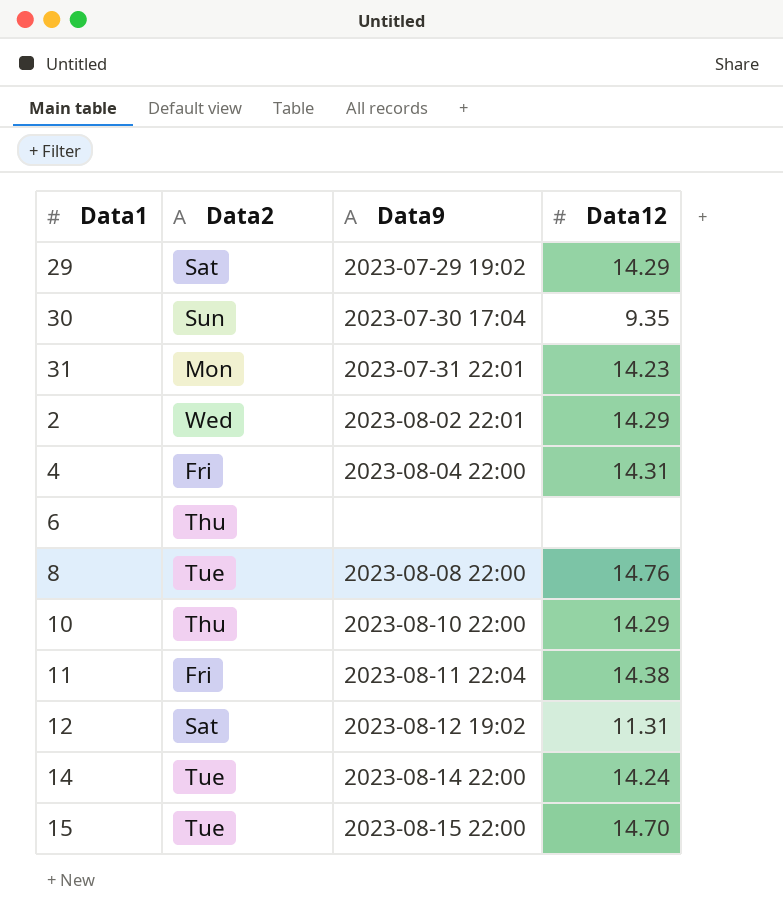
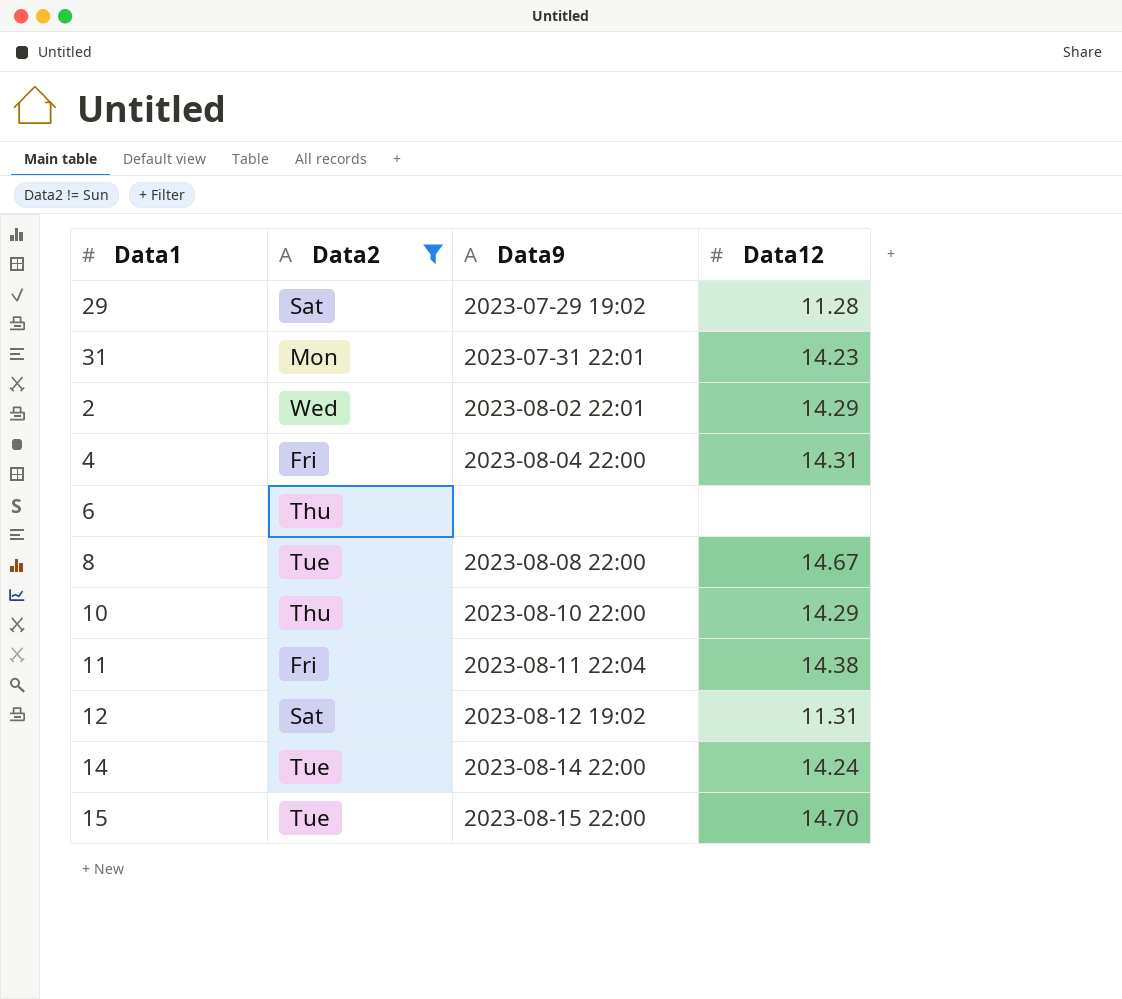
filter: none -> Data2 != Sun
29 | Data12: 14.29 -> 11.28
8 | Data12: 14.76 -> 14.67

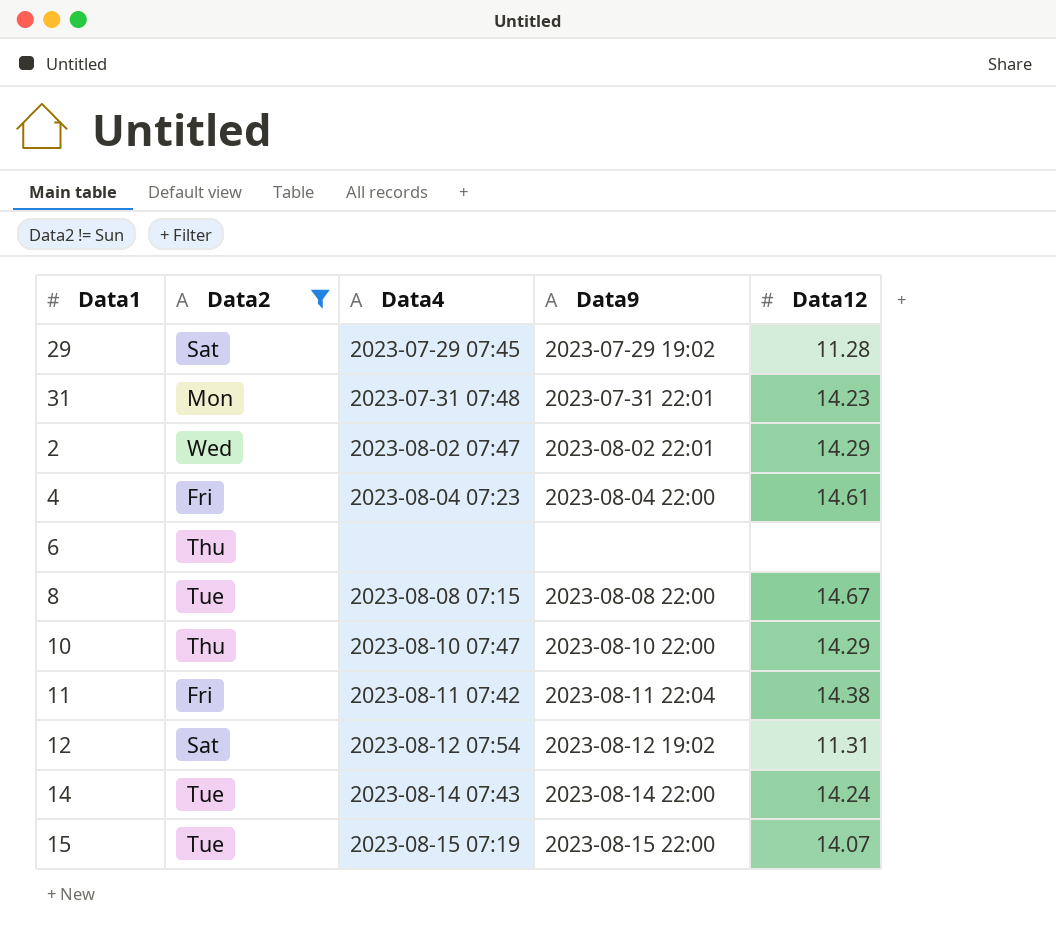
column Data4 | position: none -> 3
4 | Data12: 14.31 -> 14.61
15 | Data12: 14.70 -> 14.07

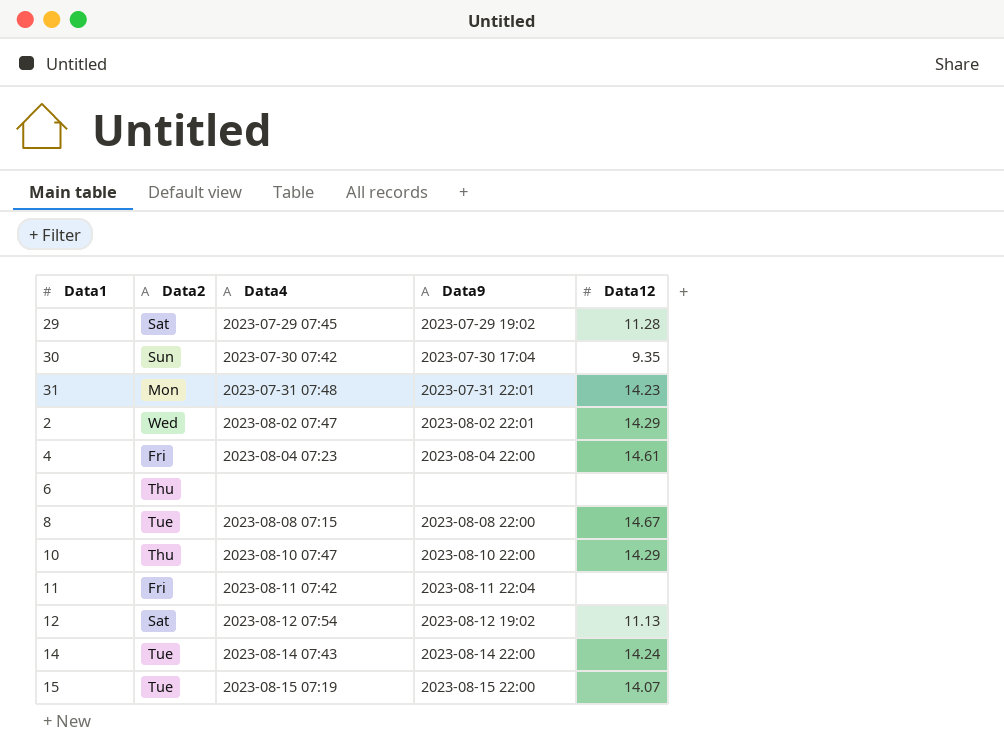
filter: Data2 != Sun -> none
11 | Data12: 14.38 -> none
12 | Data12: 11.31 -> 11.13

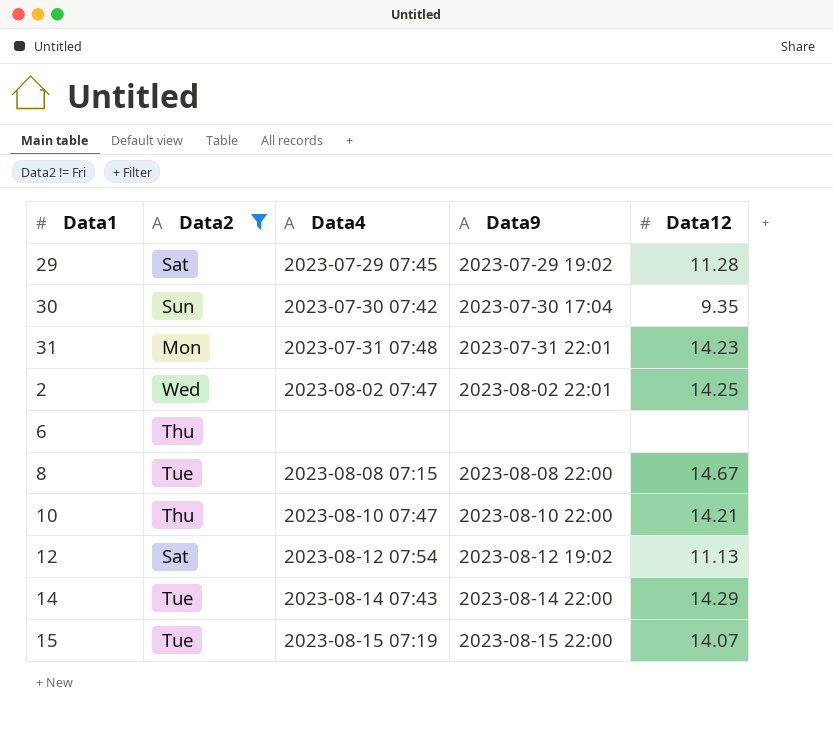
filter: none -> Data2 != Fri
2 | Data12: 14.29 -> 14.25
10 | Data12: 14.29 -> 14.21
14 | Data12: 14.24 -> 14.29

